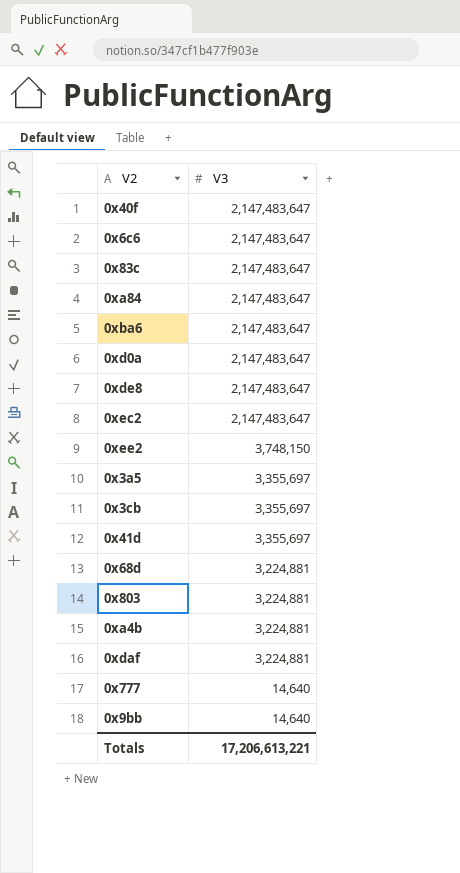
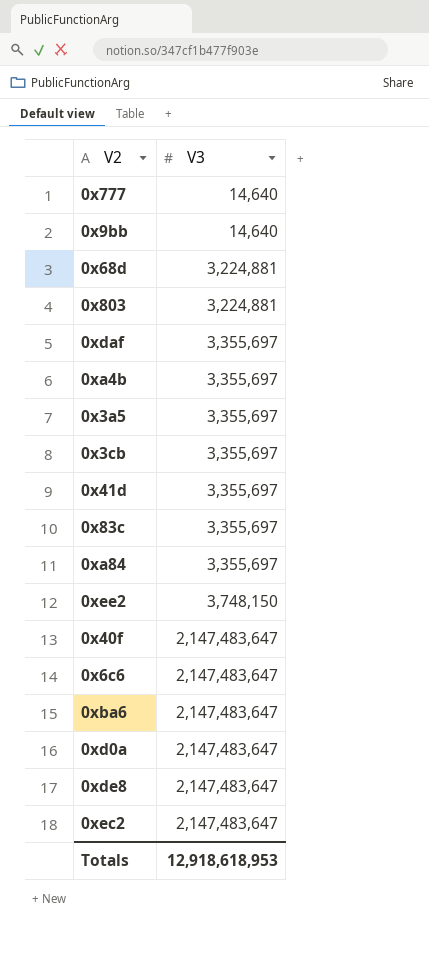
row order: V3 descending -> V3 ascending
0xdaf | V3: 3,224,881 -> 3,355,697
0xa4b | V3: 3,224,881 -> 3,355,697
0x83c | V3: 2,147,483,647 -> 3,355,697
0xa84 | V3: 2,147,483,647 -> 3,355,697
Totals | V3: 17,206,613,221 -> 12,918,618,953

